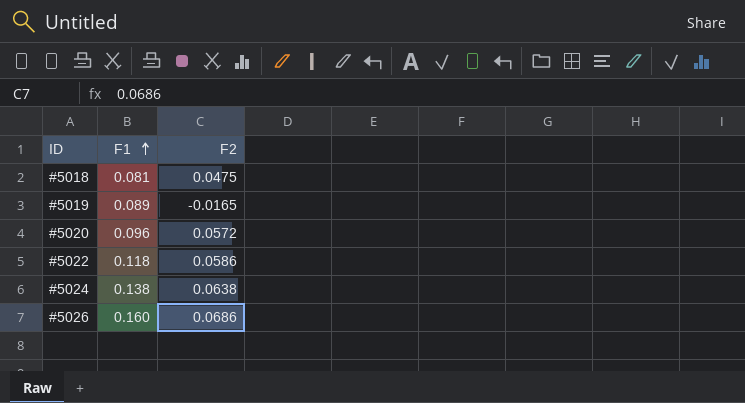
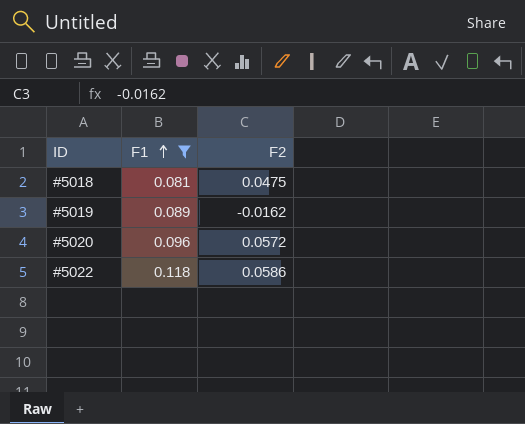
filter: none -> F1 <= 0.118
#5019 | F2: -0.0165 -> -0.0162

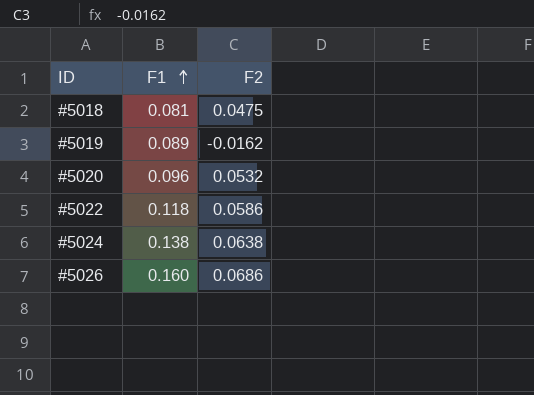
filter: F1 <= 0.118 -> none
#5020 | F2: 0.0572 -> 0.0532

